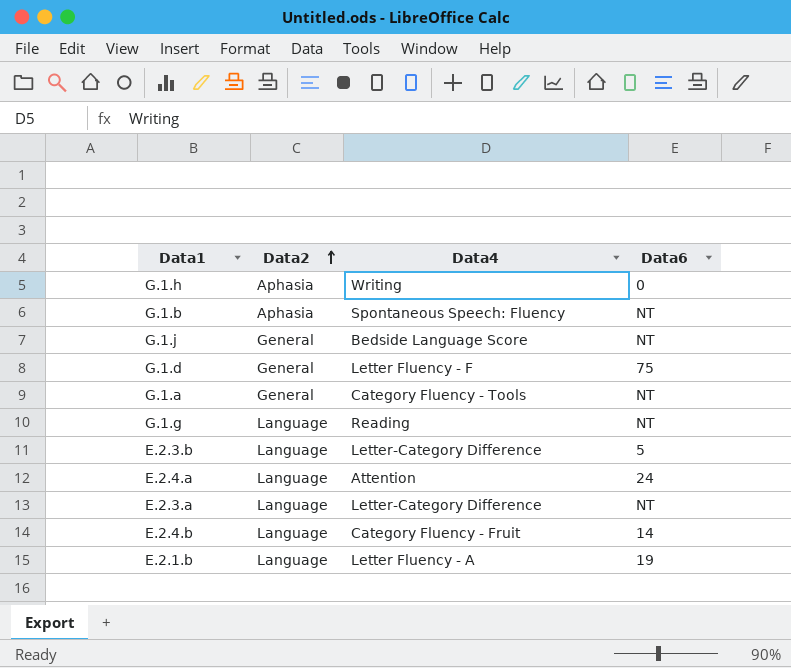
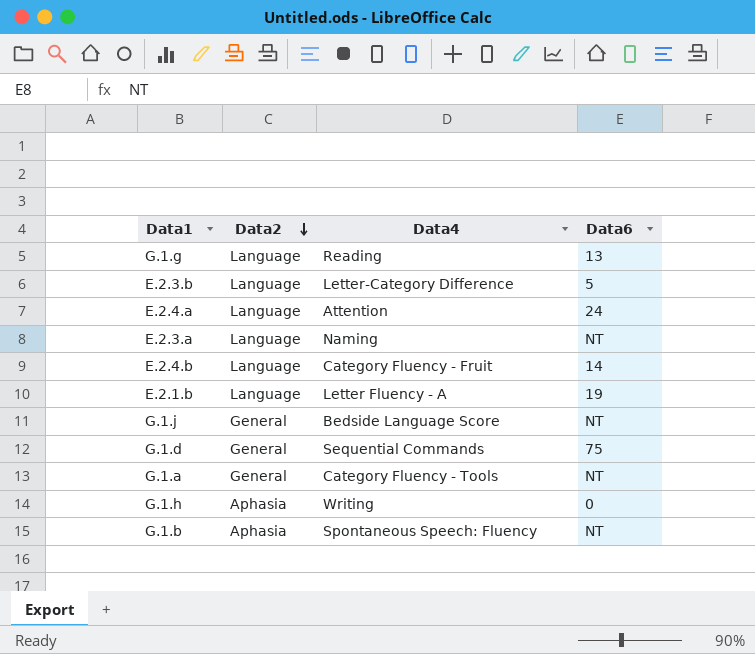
row order: Data2 ascending -> Data2 descending
G.1.g | Data6: NT -> 13
E.2.3.a | Data4: Letter-Category Difference -> Naming
G.1.d | Data4: Letter Fluency - F -> Sequential Commands

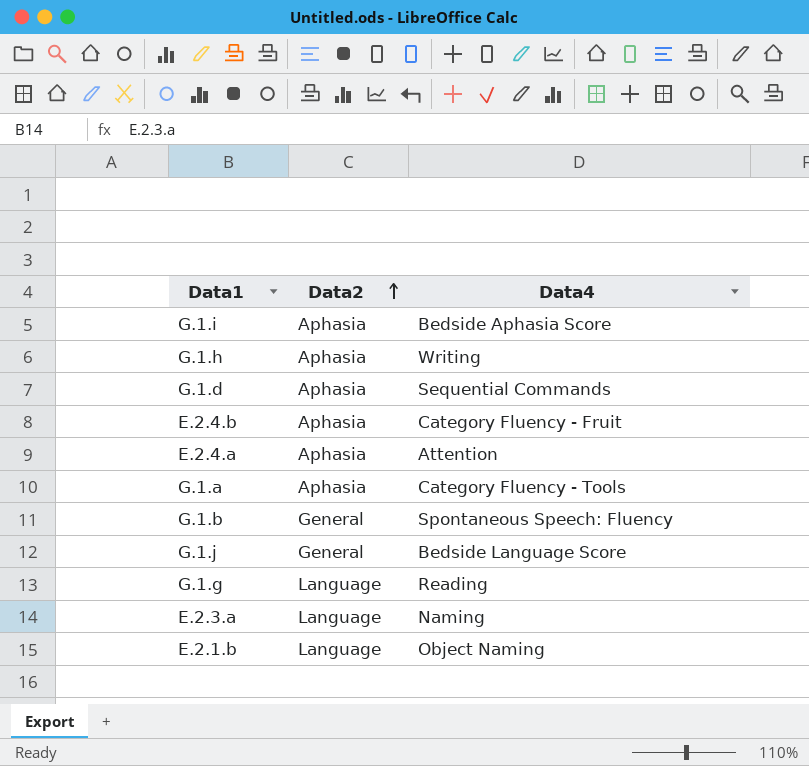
row order: Data2 descending -> Data2 ascending
column Data6 | position: 4 -> none
row E.2.3.b: Language | Letter-Category Difference | 5 -> none
row G.1.i: none -> Aphasia | Bedside Aphasia Score
G.1.d | Data2: General -> Aphasia
E.2.4.b | Data2: Language -> Aphasia
E.2.4.a | Data2: Language -> Aphasia
G.1.a | Data2: General -> Aphasia
G.1.b | Data2: Aphasia -> General
E.2.1.b | Data4: Letter Fluency - A -> Object Naming

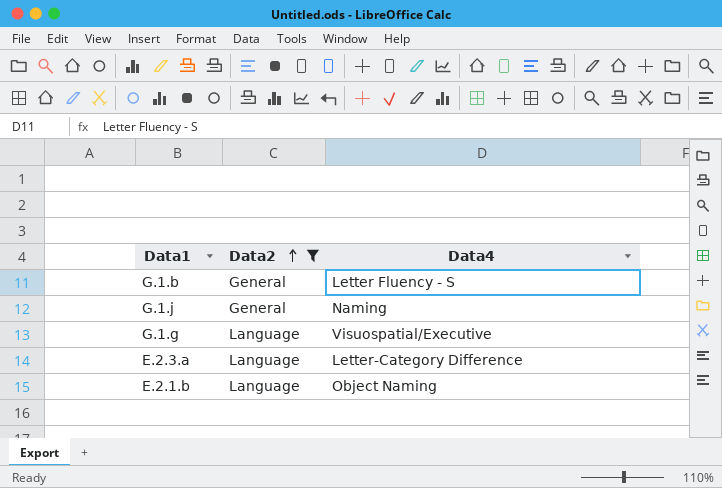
filter: none -> Data2 != Aphasia
G.1.b | Data4: Spontaneous Speech: Fluency -> Letter Fluency - S
G.1.j | Data4: Bedside Language Score -> Naming
G.1.g | Data4: Reading -> Visuospatial/Executive
E.2.3.a | Data4: Naming -> Letter-Category Difference

